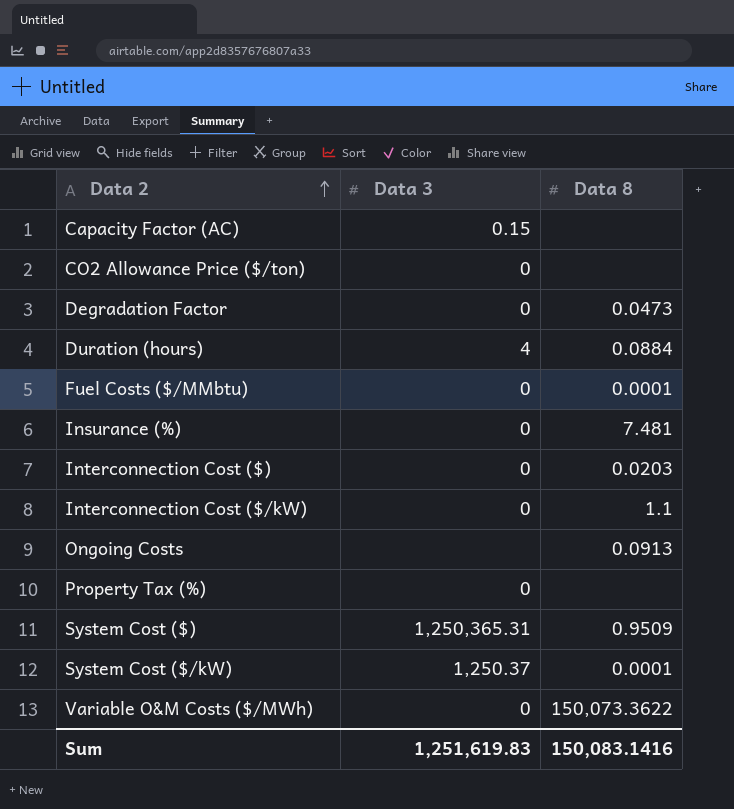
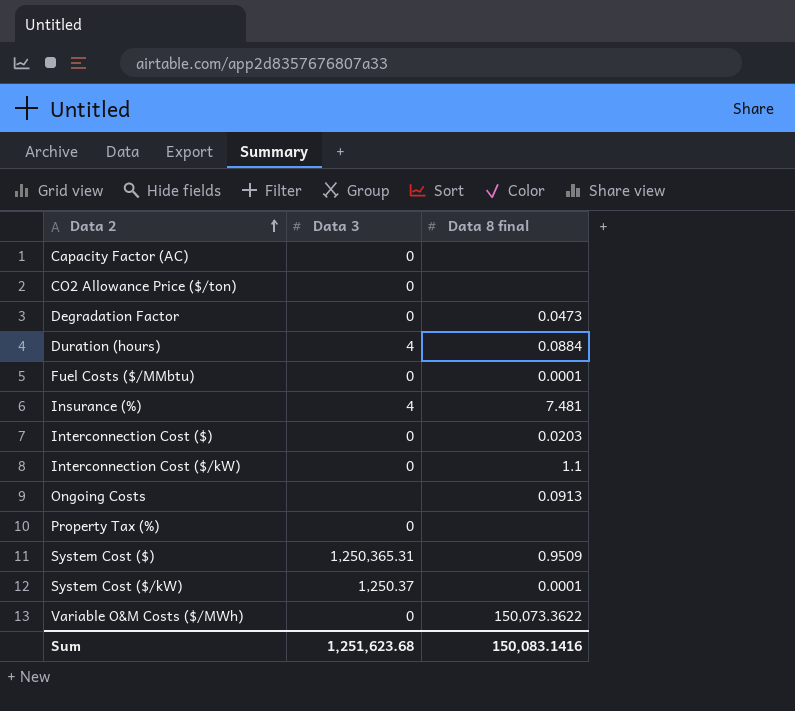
column name: Data 8 -> Data 8 final
Capacity Factor (AC) | Data 3: 0.15 -> 0
Insurance (%) | Data 3: 0 -> 4
Sum | Data 3: 1,251,619.83 -> 1,251,623.68

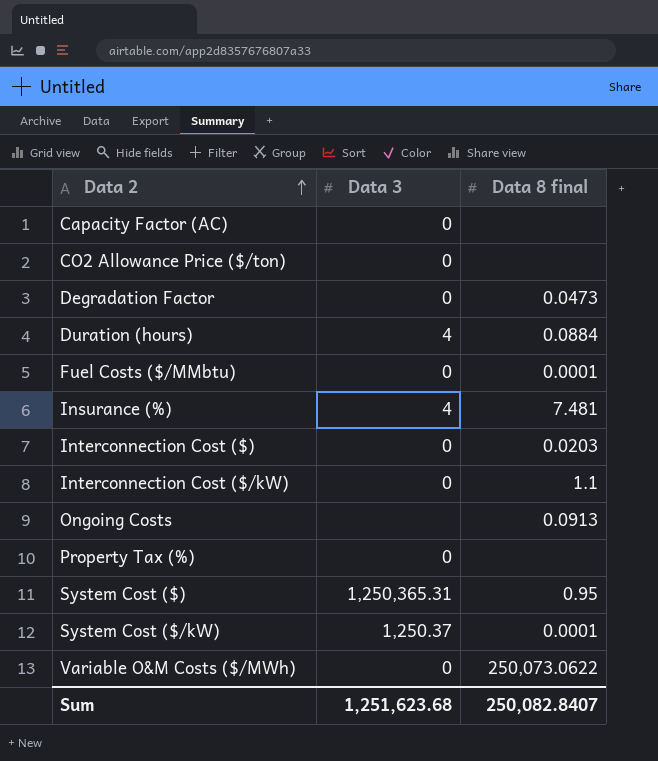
System Cost ($) | Data 8 final: 0.9509 -> 0.95
Variable O&M Costs ($/MWh) | Data 8 final: 150,073.3622 -> 250,073.0622
Sum | Data 8 final: 150,083.1416 -> 250,082.8407

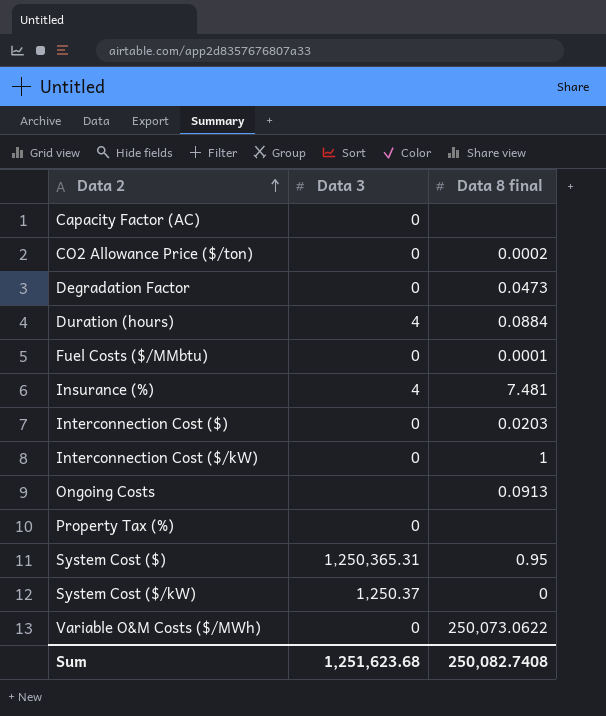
CO2 Allowance Price ($/ton) | Data 8 final: none -> 0.0002
Interconnection Cost ($/kW) | Data 8 final: 1.1 -> 1
System Cost ($/kW) | Data 8 final: 0.0001 -> 0
Sum | Data 8 final: 250,082.8407 -> 250,082.7408

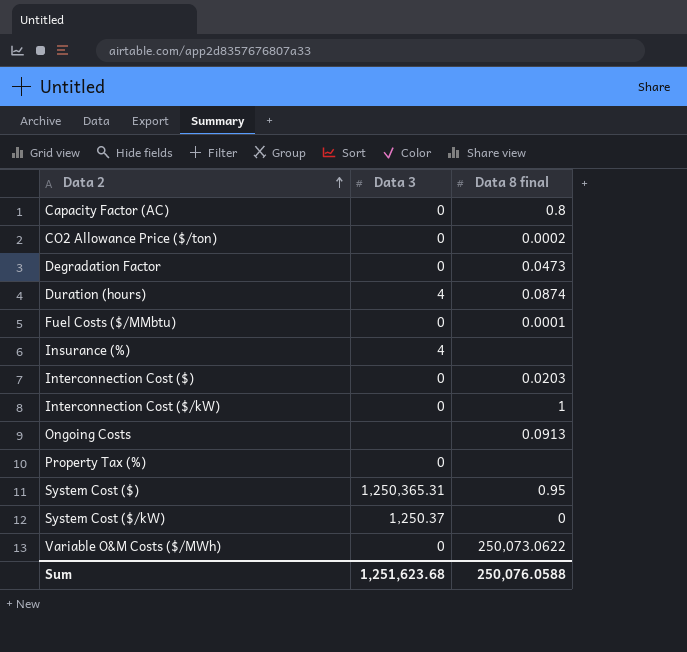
Capacity Factor (AC) | Data 8 final: none -> 0.8
Duration (hours) | Data 8 final: 0.0884 -> 0.0874
Insurance (%) | Data 8 final: 7.481 -> none
Sum | Data 8 final: 250,082.7408 -> 250,076.0588

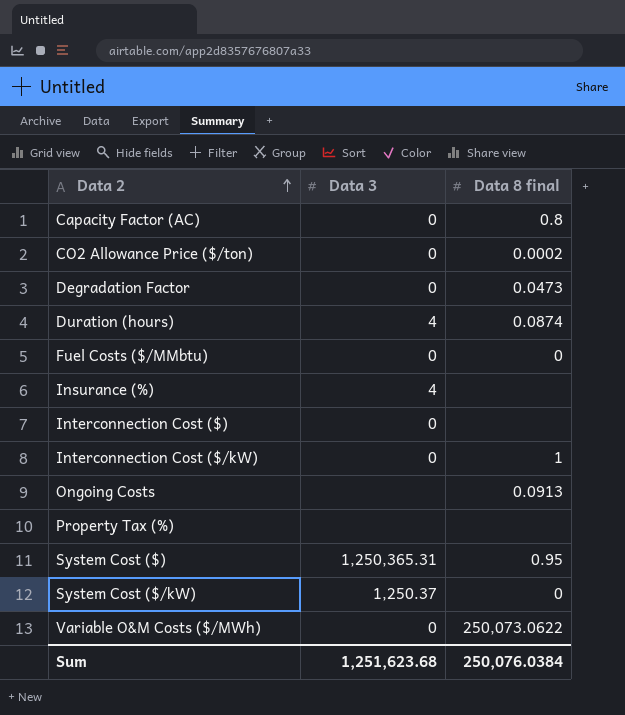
Fuel Costs ($/MMbtu) | Data 8 final: 0.0001 -> 0
Interconnection Cost ($) | Data 8 final: 0.0203 -> none
Property Tax (%) | Data 3: 0 -> none
Sum | Data 8 final: 250,076.0588 -> 250,076.0384

